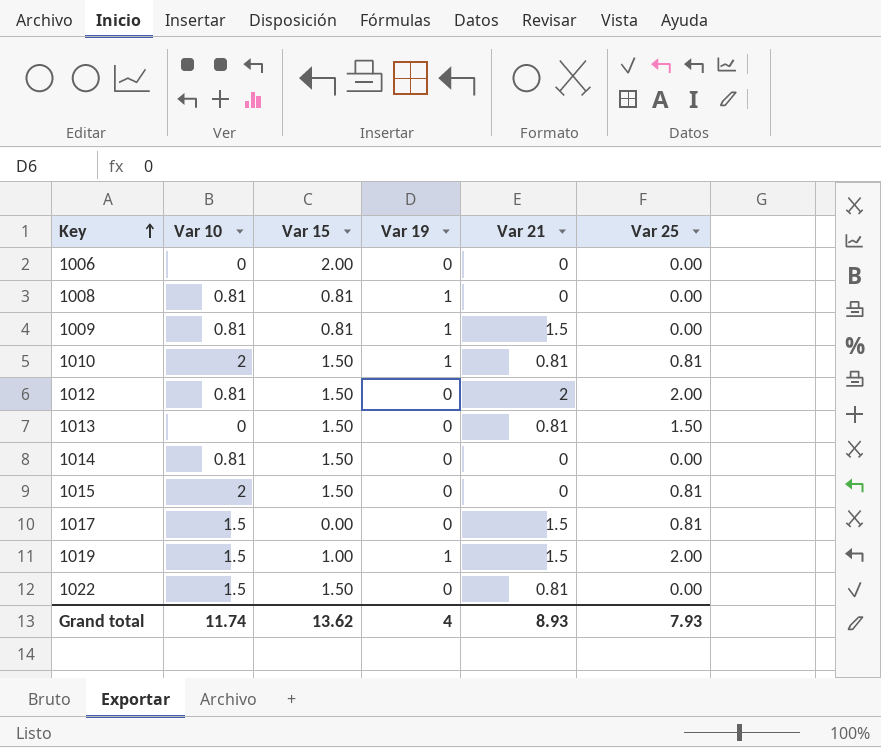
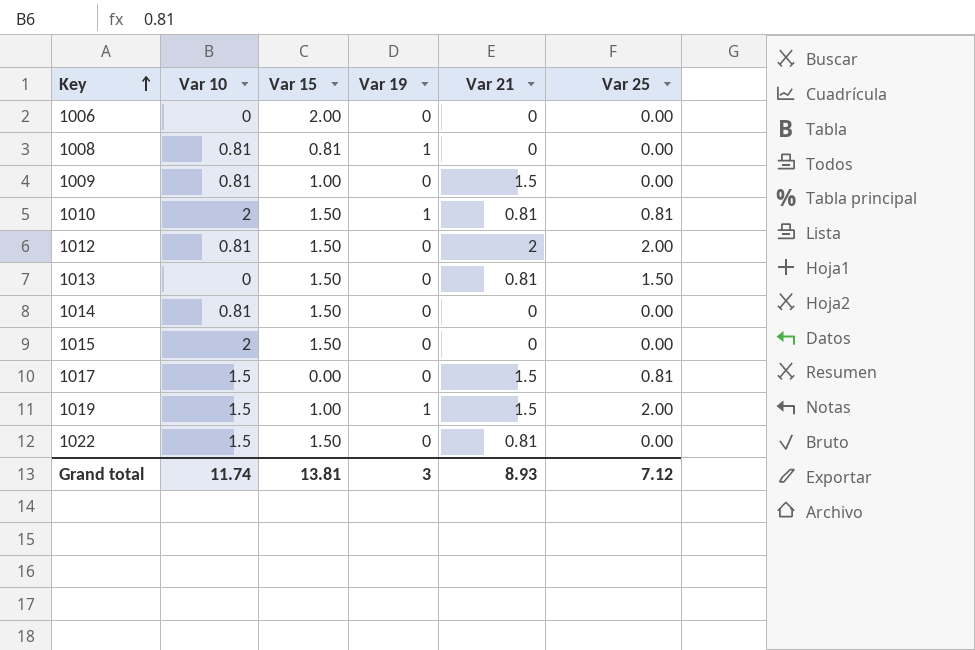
1009 | Var 15: 0.81 -> 1.00
1009 | Var 19: 1 -> 0
1015 | Var 25: 0.81 -> 0.00
Grand total | Var 15: 13.62 -> 13.81
Grand total | Var 19: 4 -> 3
Grand total | Var 25: 7.93 -> 7.12

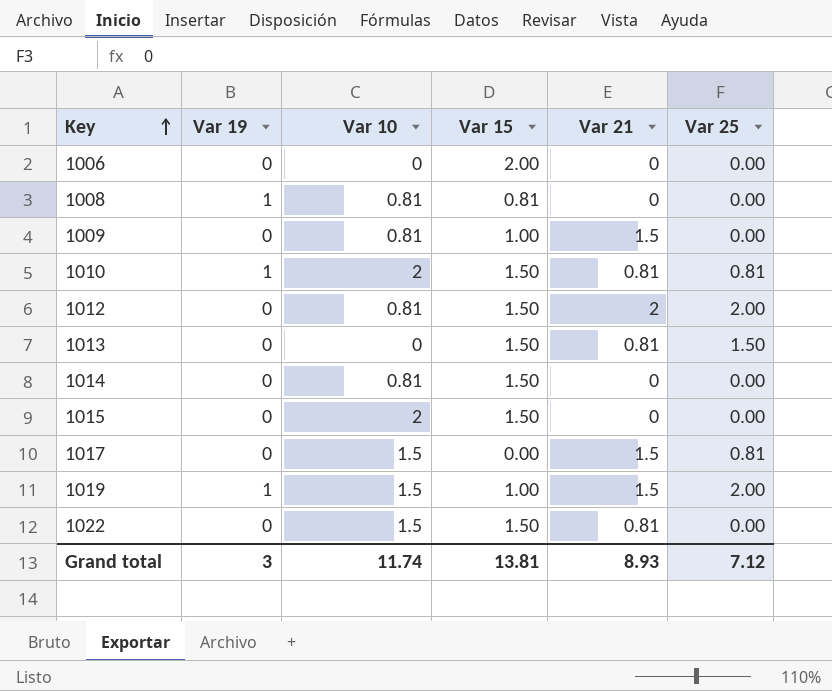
column Var 19 | position: 4 -> 2

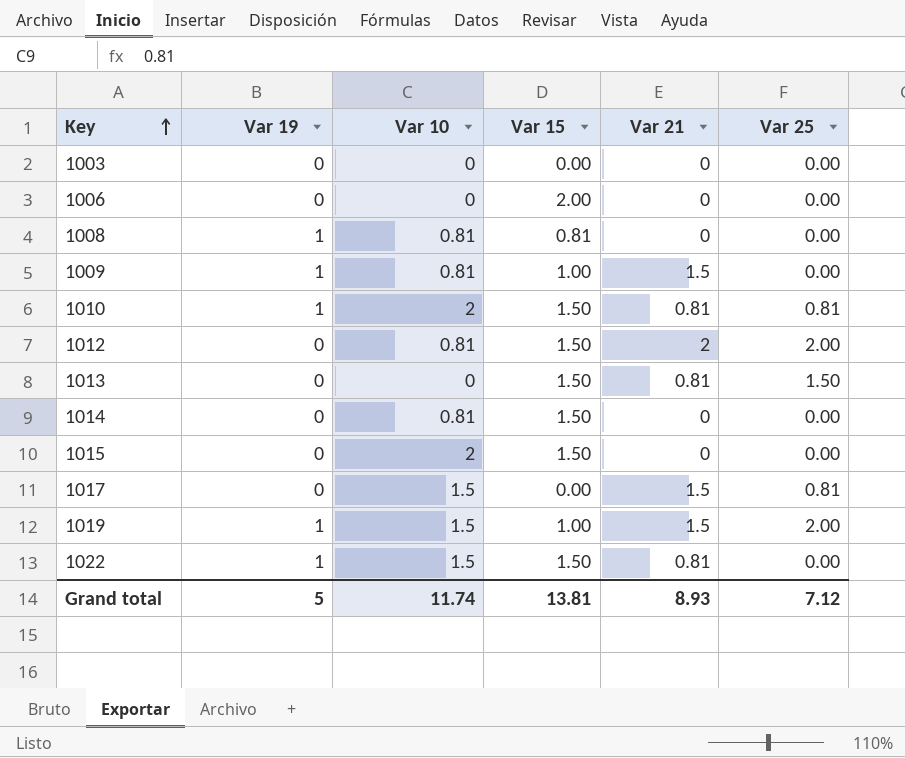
row 1003: none -> 0 | 0 | 0.00 | 0 | 0.00
1009 | Var 19: 0 -> 1
1022 | Var 19: 0 -> 1
Grand total | Var 19: 3 -> 5

